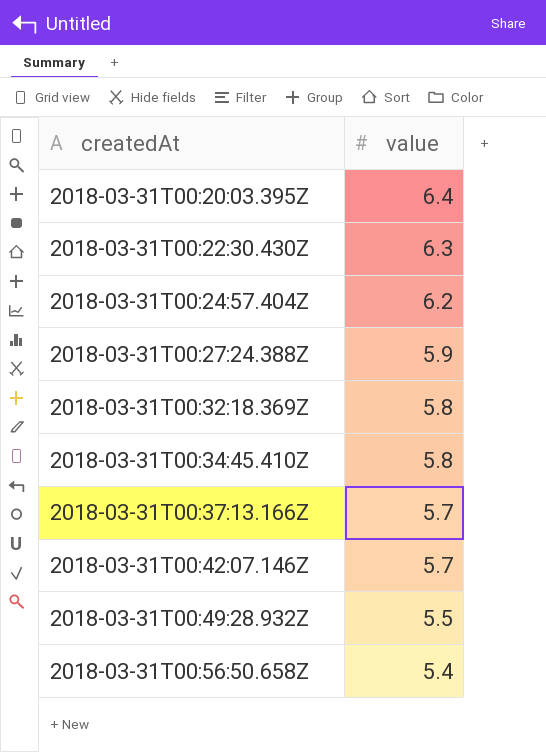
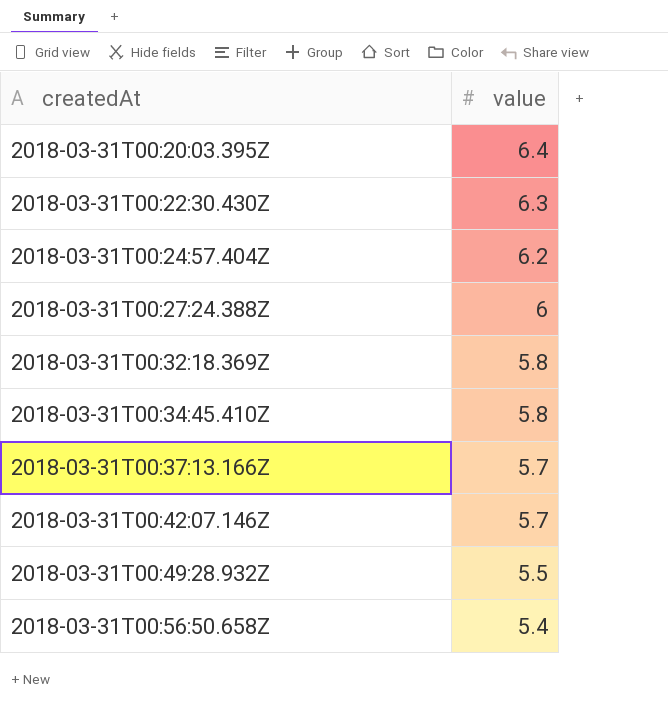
2018-03-31T00:27:24.388Z | value: 5.9 -> 6

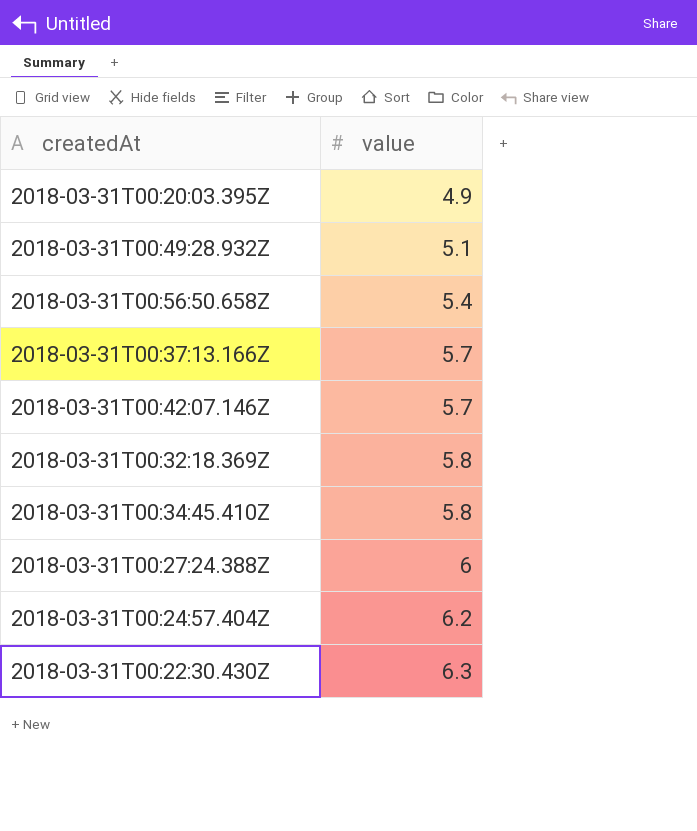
row order: createdAt ascending -> value ascending
2018-03-31T00:20:03.395Z | value: 6.4 -> 4.9
2018-03-31T00:49:28.932Z | value: 5.5 -> 5.1

